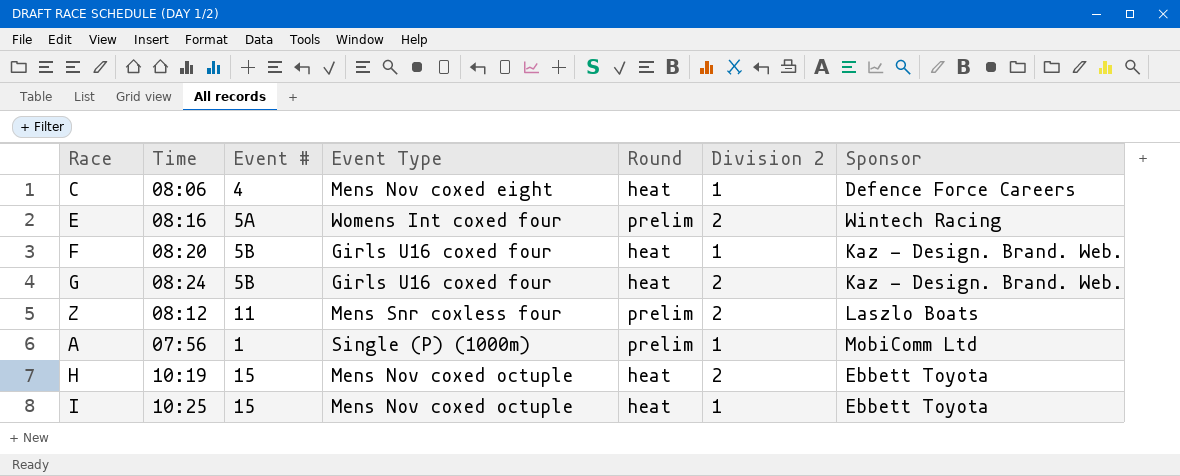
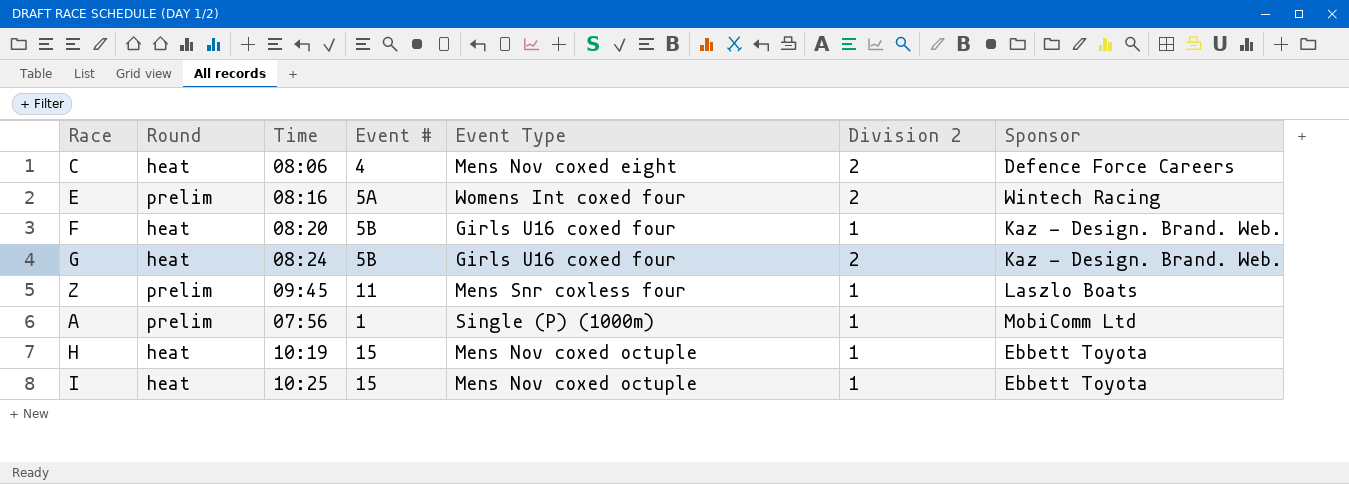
column Round | position: 5 -> 2
C | Division 2: 1 -> 2
Z | Time: 08:12 -> 09:45
Z | Division 2: 2 -> 1
H | Division 2: 2 -> 1

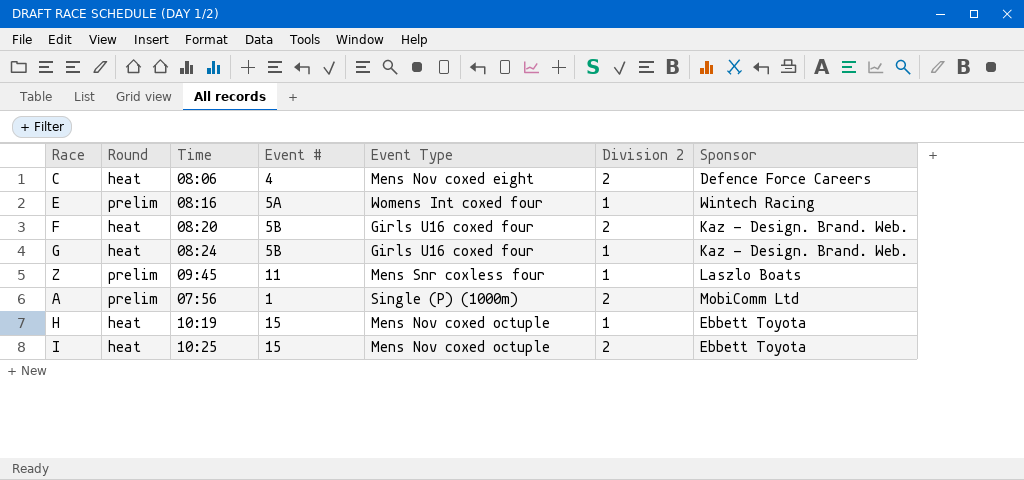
E | Division 2: 2 -> 1
F | Division 2: 1 -> 2
G | Division 2: 2 -> 1
A | Division 2: 1 -> 2
I | Division 2: 1 -> 2

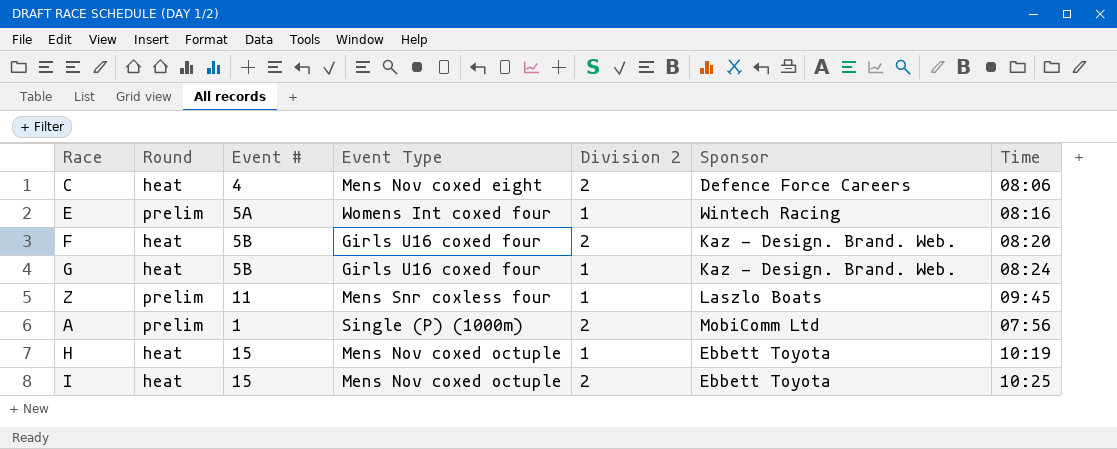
column Time | position: 3 -> 7

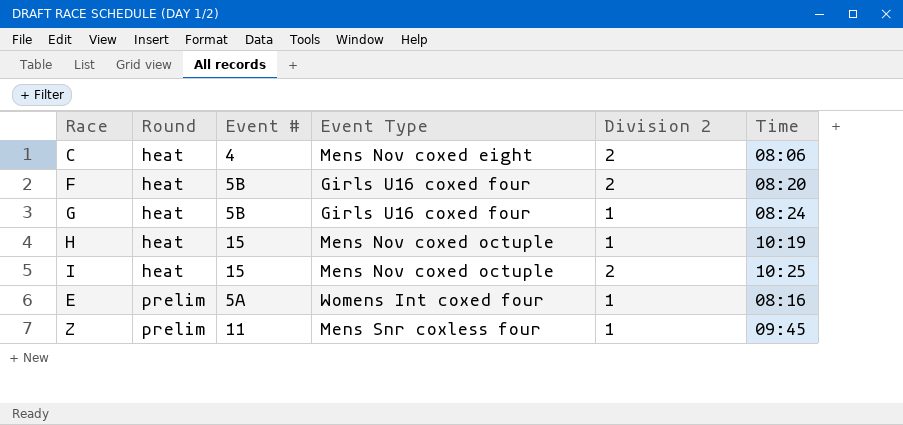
row order: none -> Round ascending
column Sponsor | position: 6 -> none
row A: prelim | 1 | Single (P) (1000m) | 2 | MobiComm Ltd | 07:56 -> none

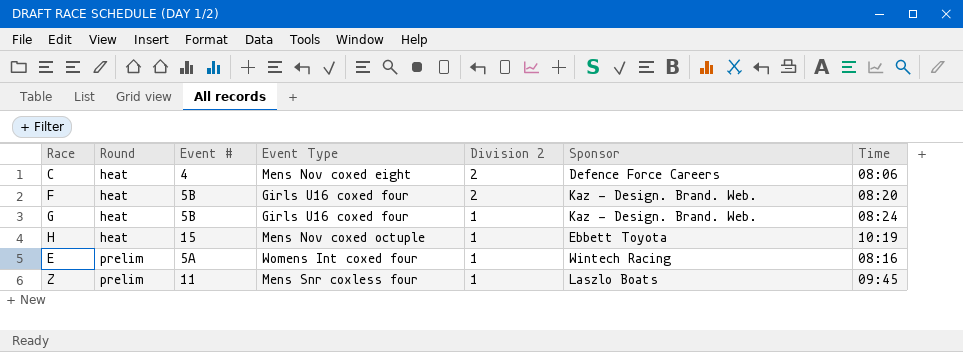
column Sponsor | position: none -> 6
row I: heat | 15 | Mens Nov coxed octuple | 2 | 10:25 -> none

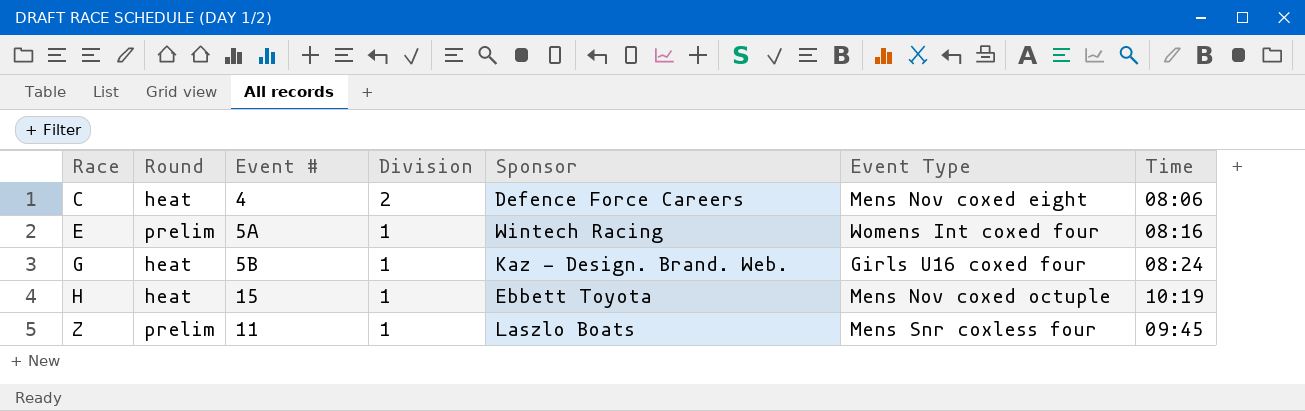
row order: Round ascending -> Race ascending
column name: Division 2 -> Division
column Event Type | position: 4 -> 6
row F: heat | 5B | Girls U16 coxed four | 2 | Kaz - Design. Brand. Web. | 08:20 -> none

